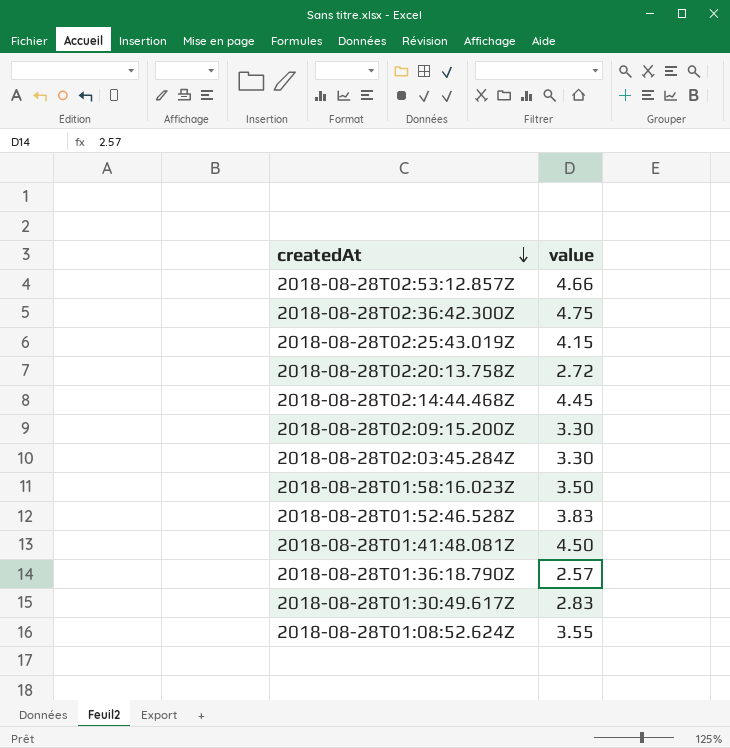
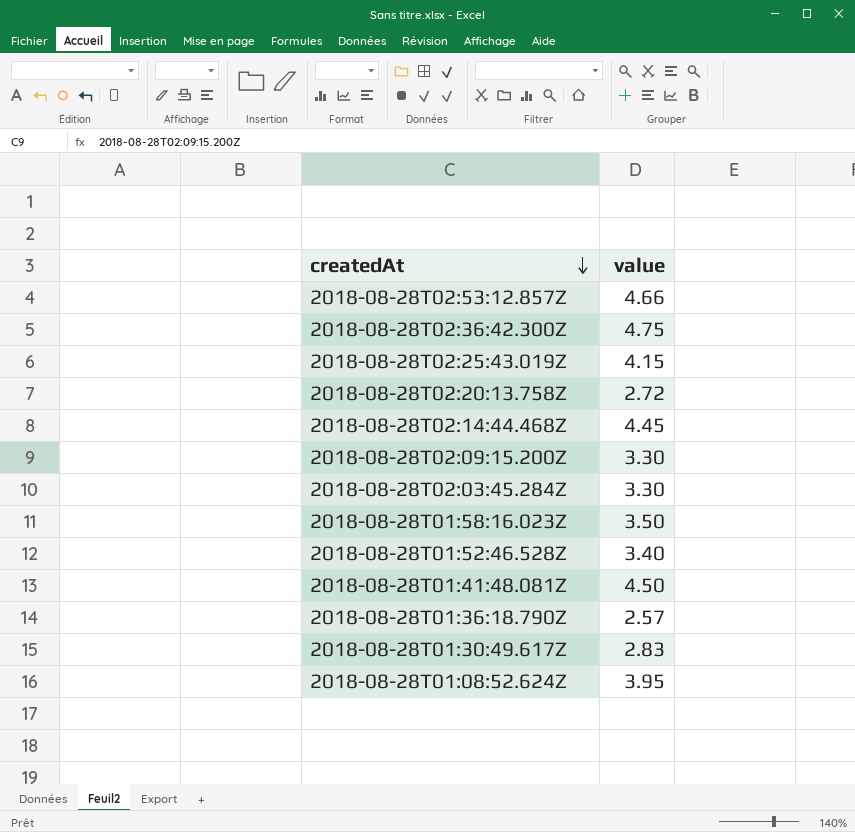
2018-08-28T01:52:46.528Z | value: 3.83 -> 3.40
2018-08-28T01:08:52.624Z | value: 3.55 -> 3.95

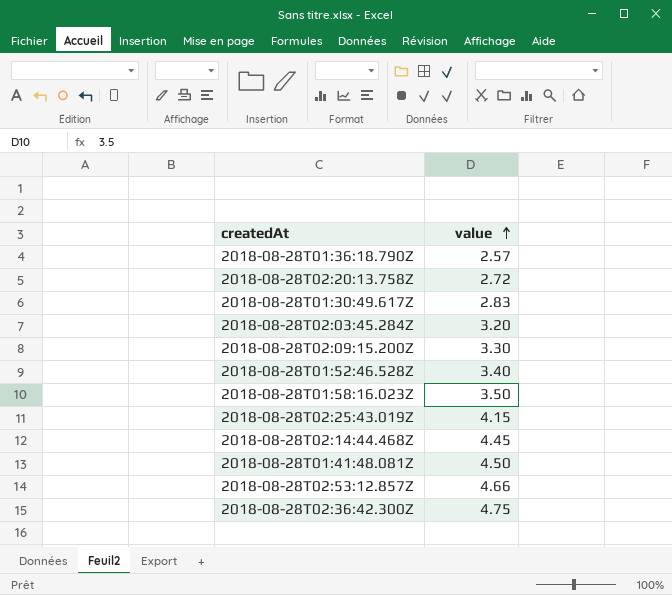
row order: createdAt descending -> value ascending
row 2018-08-28T01:08:52.624Z: 3.95 -> none
2018-08-28T02:03:45.284Z | value: 3.30 -> 3.20

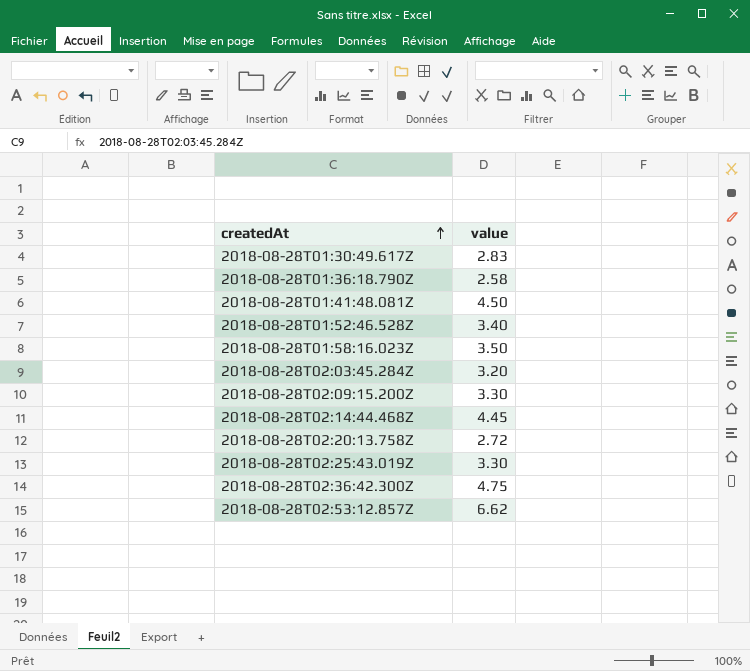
row order: value ascending -> createdAt ascending
2018-08-28T01:36:18.790Z | value: 2.57 -> 2.58
2018-08-28T02:25:43.019Z | value: 4.15 -> 3.30
2018-08-28T02:53:12.857Z | value: 4.66 -> 6.62

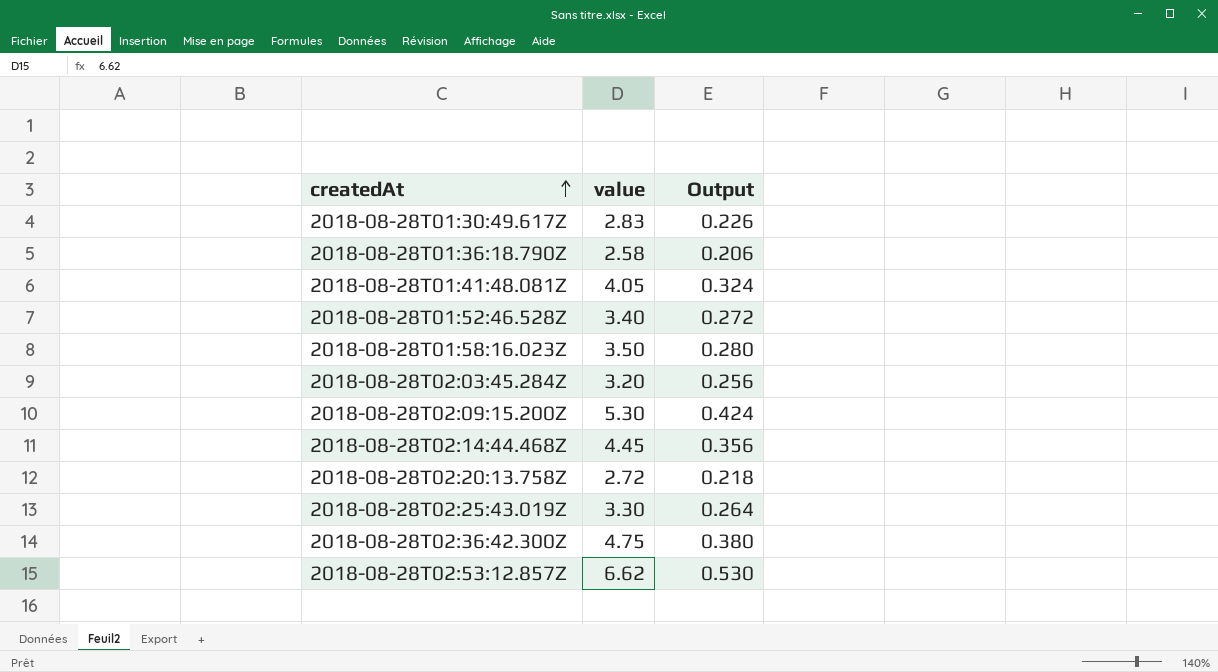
column Output | formula: none -> [value] * 0.08
2018-08-28T01:41:48.081Z | value: 4.50 -> 4.05
2018-08-28T02:09:15.200Z | value: 3.30 -> 5.30

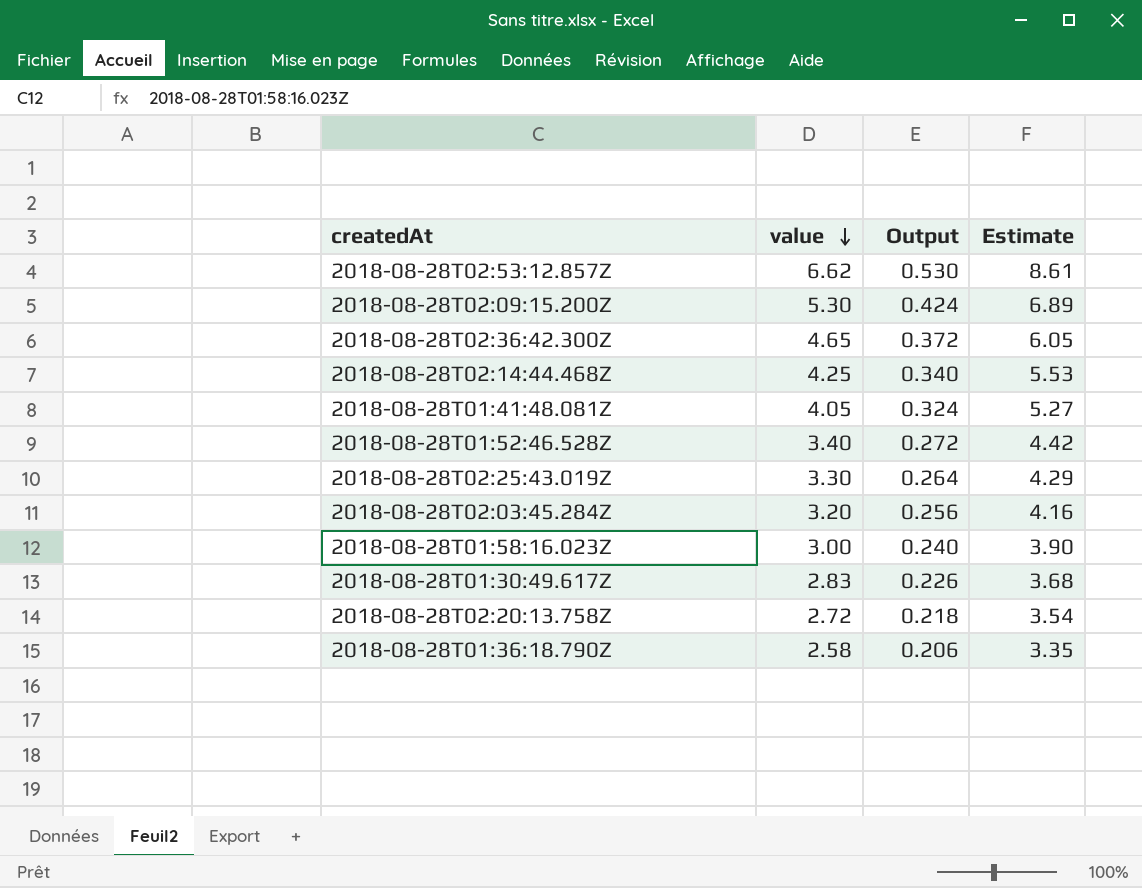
row order: createdAt ascending -> value descending
column Estimate | formula: none -> [value] * 1.3
2018-08-28T02:36:42.300Z | value: 4.75 -> 4.65
2018-08-28T02:36:42.300Z | Output: 0.380 -> 0.372
2018-08-28T02:14:44.468Z | value: 4.45 -> 4.25
2018-08-28T02:14:44.468Z | Output: 0.356 -> 0.340
2018-08-28T01:58:16.023Z | value: 3.50 -> 3.00
2018-08-28T01:58:16.023Z | Output: 0.280 -> 0.240

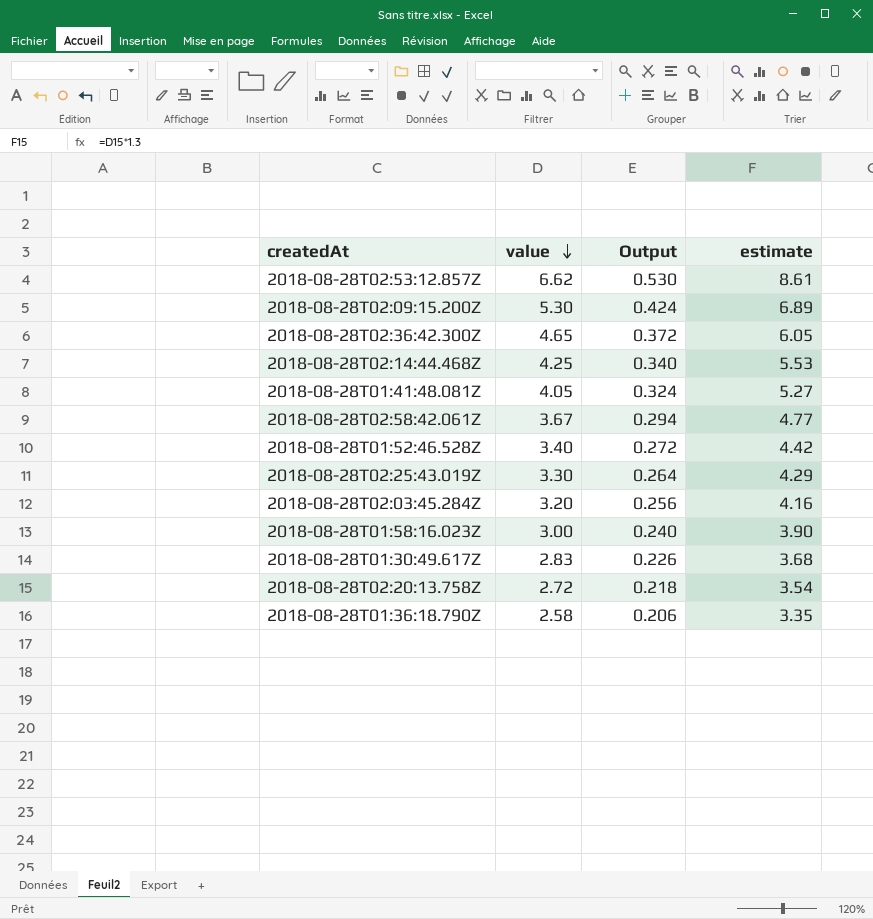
column name: Estimate -> estimate
row 2018-08-28T02:58:42.061Z: none -> 3.67 | 0.294 | 4.77

